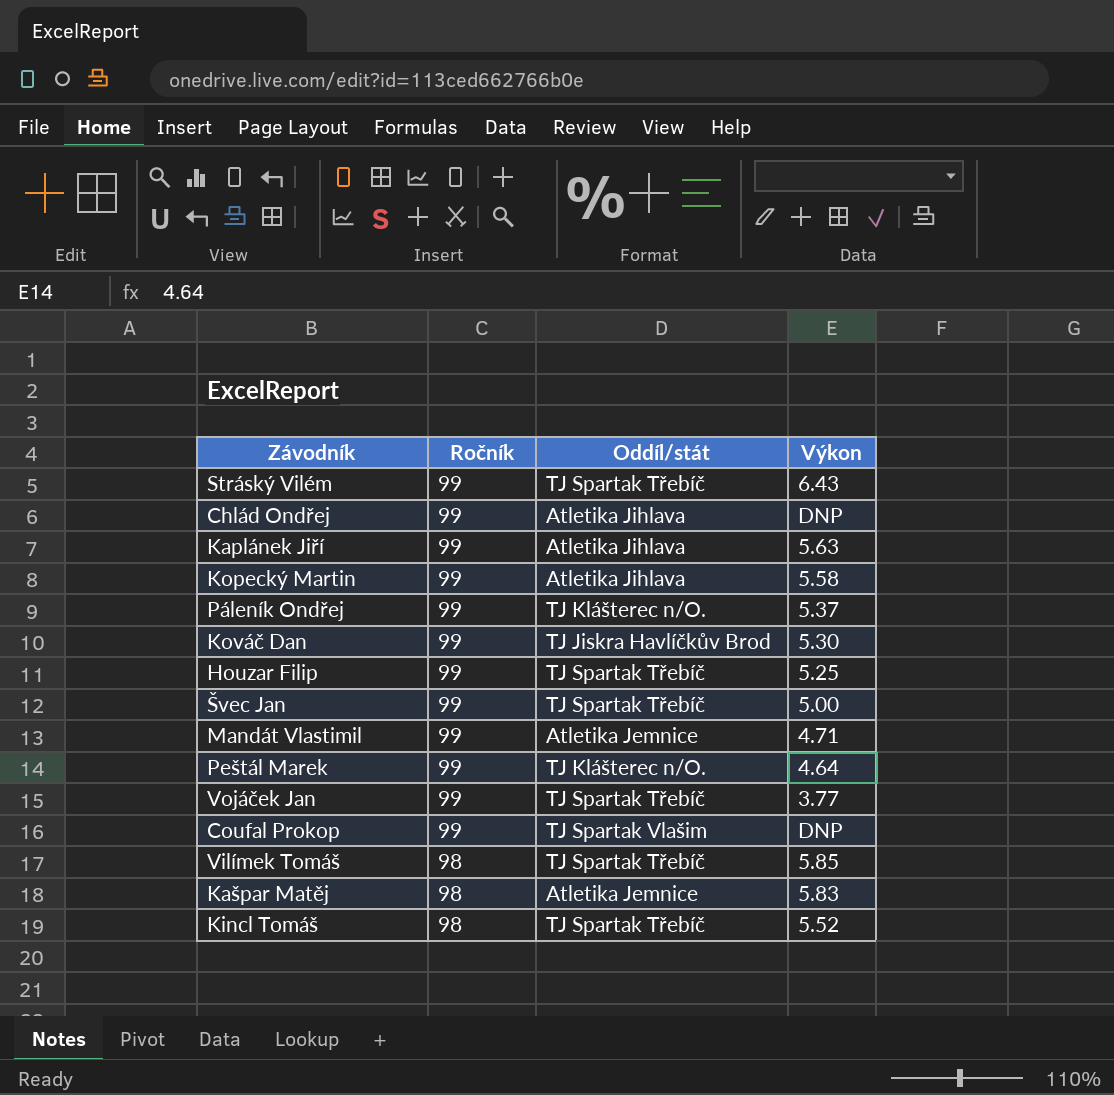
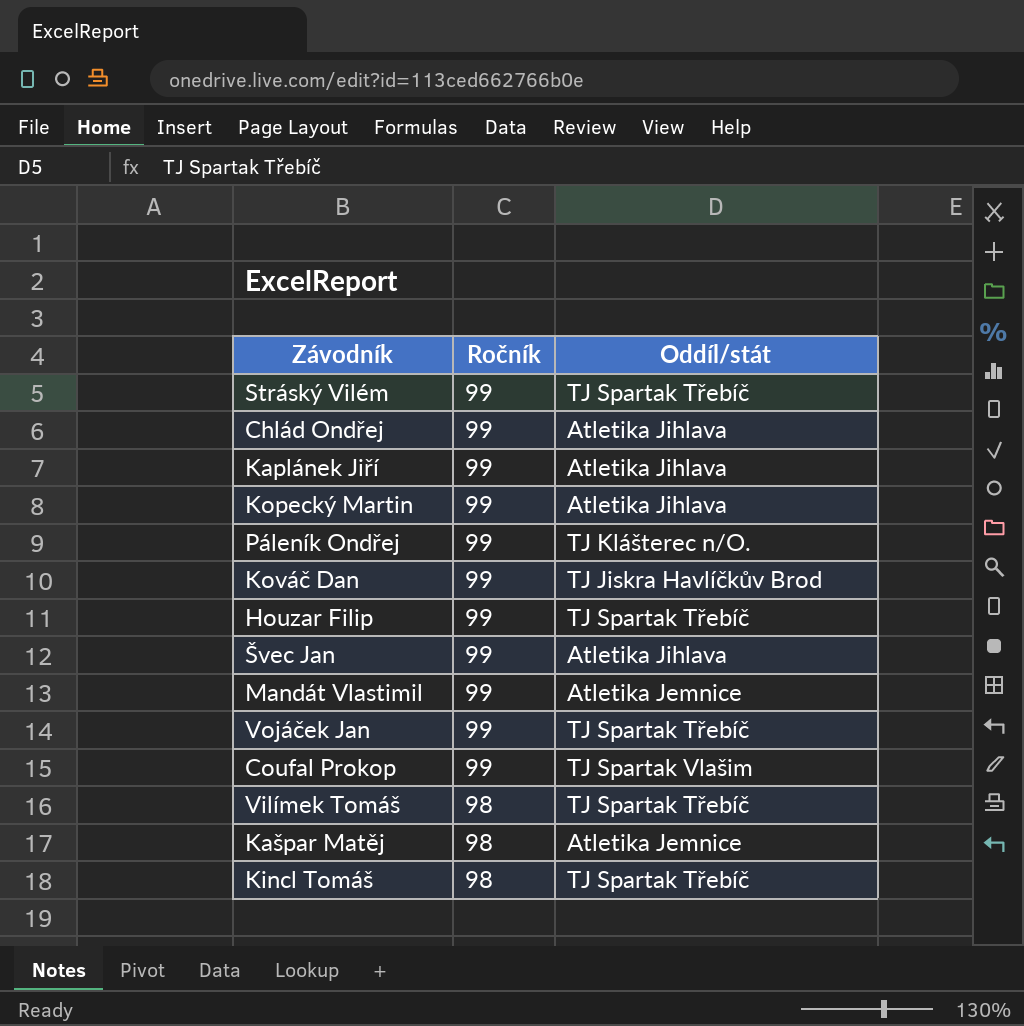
column Výkon | position: 4 -> none
row Peštál Marek: 99 | TJ Klášterec n/O. | 4.64 -> none
Švec Jan | Oddíl/stát: TJ Spartak Třebíč -> Atletika Jihlava

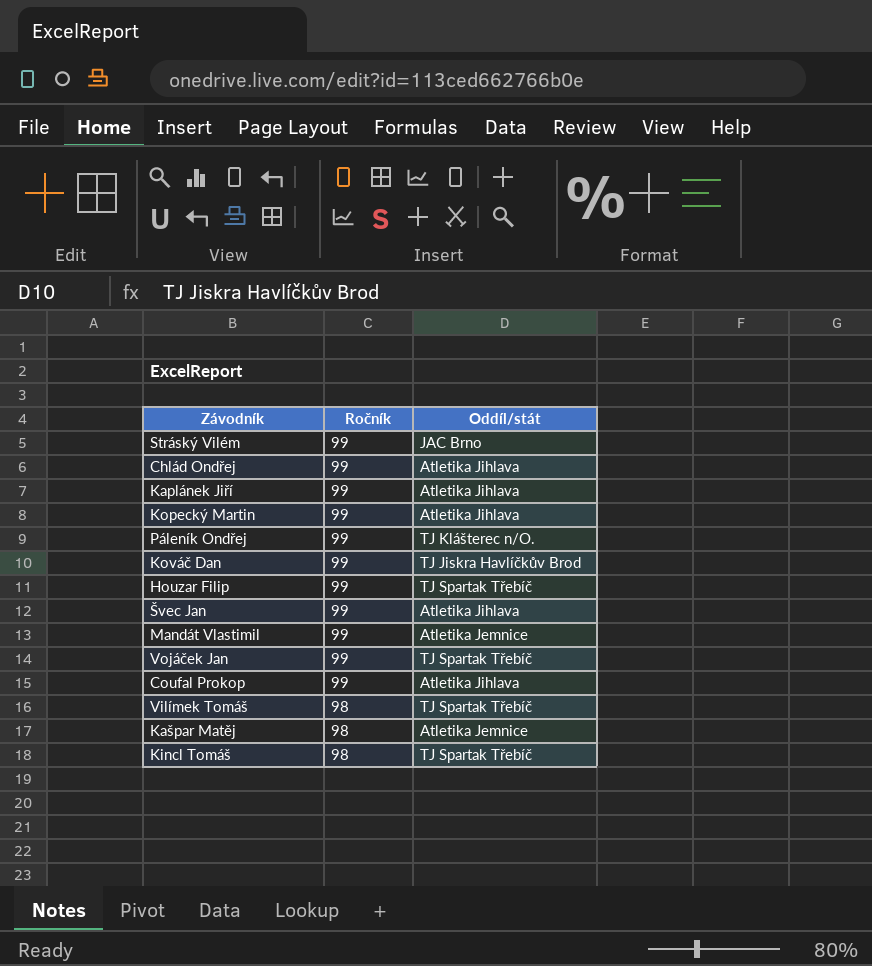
Stráský Vilém | Oddíl/stát: TJ Spartak Třebíč -> JAC Brno
Coufal Prokop | Oddíl/stát: TJ Spartak Vlašim -> Atletika Jihlava

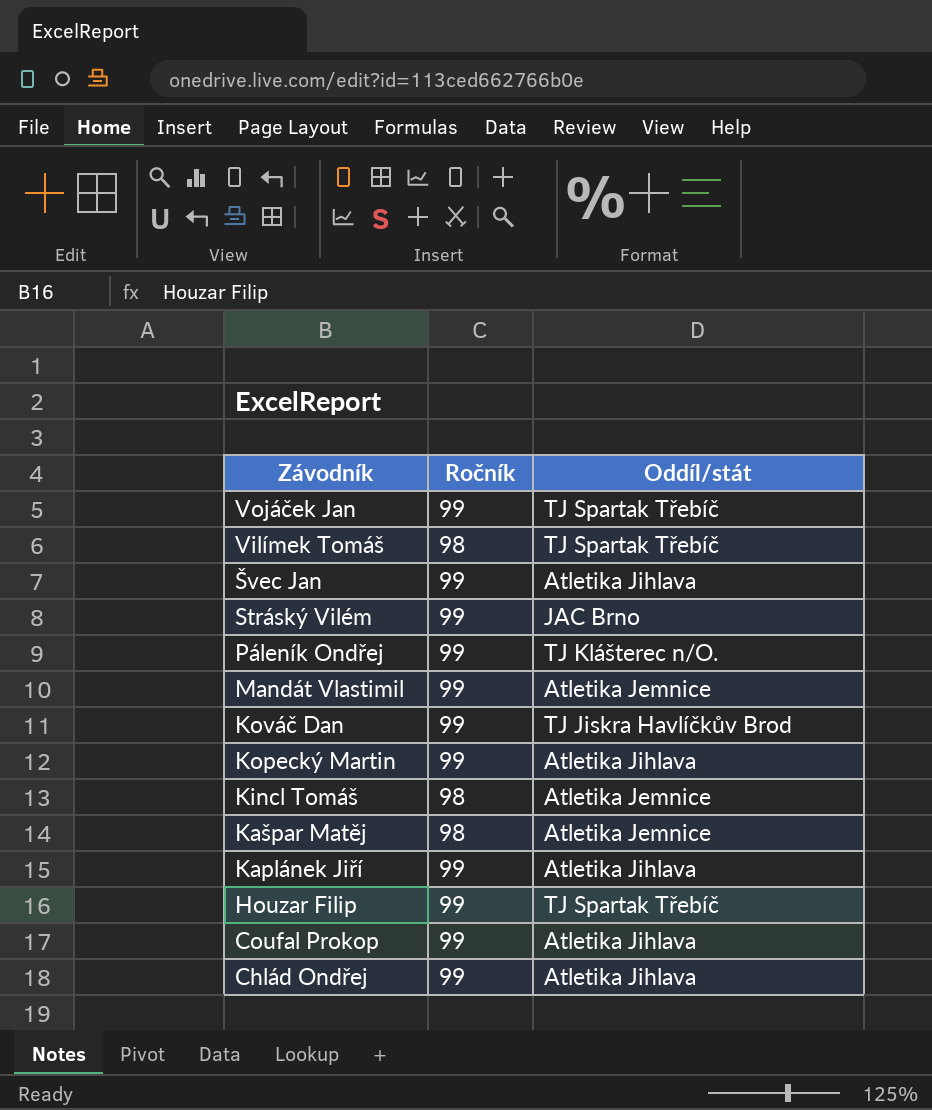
row order: Ročník descending -> Závodník descending
Kincl Tomáš | Oddíl/stát: TJ Spartak Třebíč -> Atletika Jemnice

